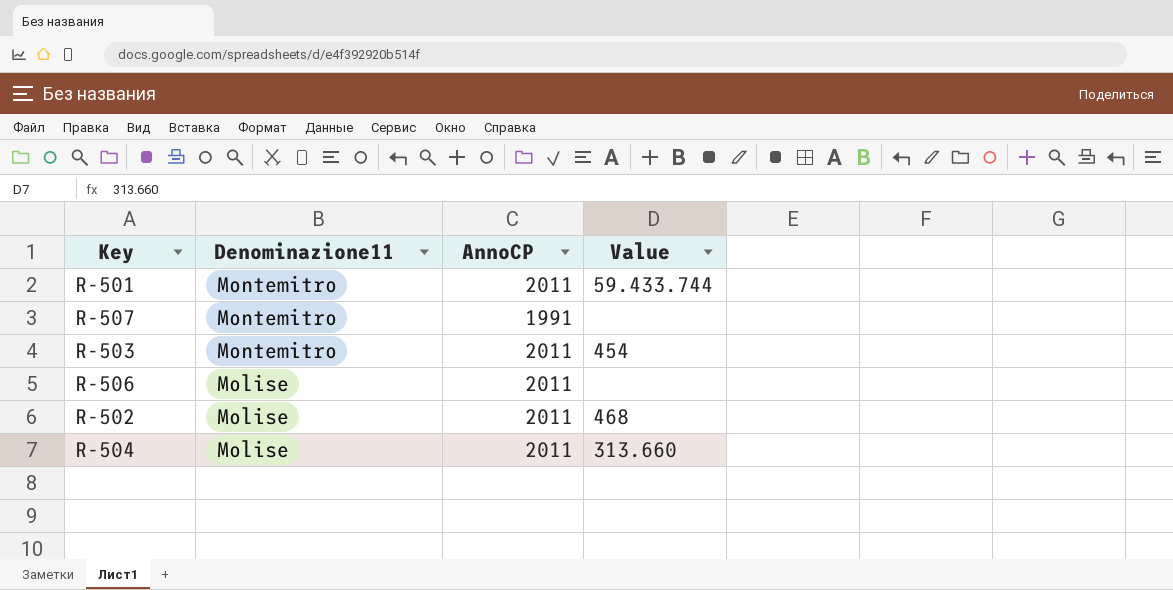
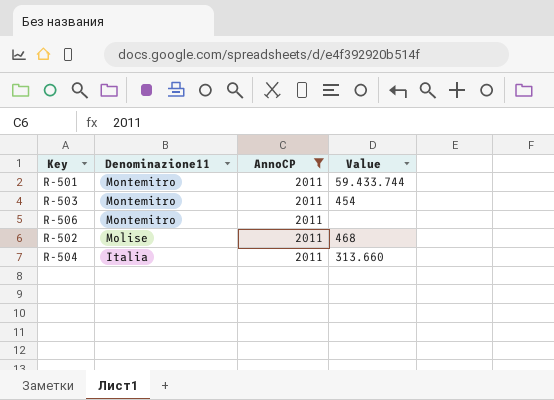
filter: none -> AnnoCP = 2011
R-506 | Denominazione11: Molise -> Montemitro
R-504 | Denominazione11: Molise -> Italia

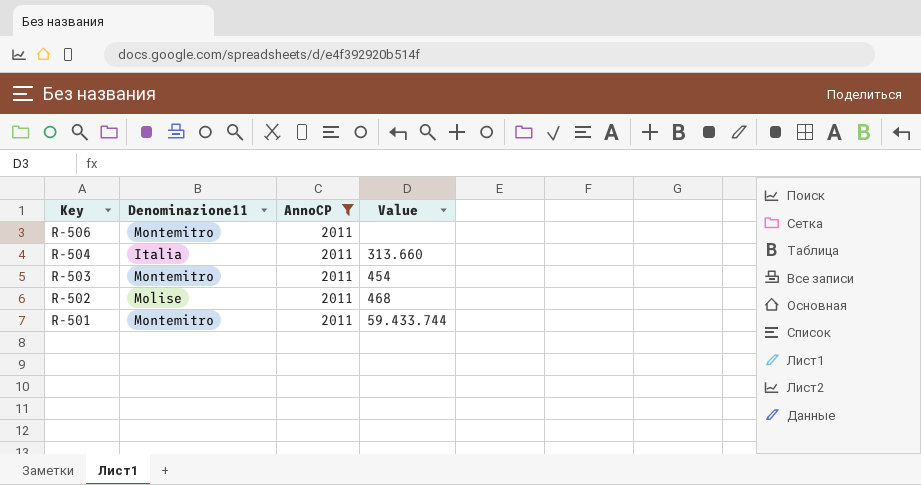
row order: Denominazione11 descending -> Key descending

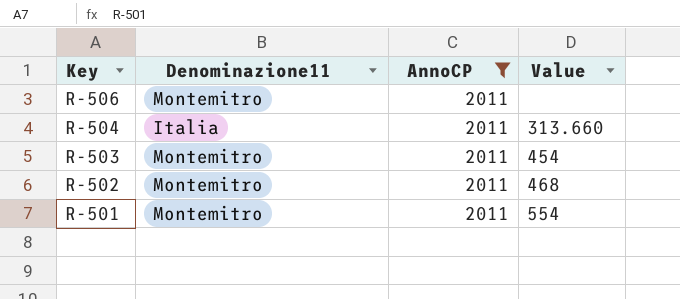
R-502 | Denominazione11: Molise -> Montemitro
R-501 | Value: 59.433.744 -> 554

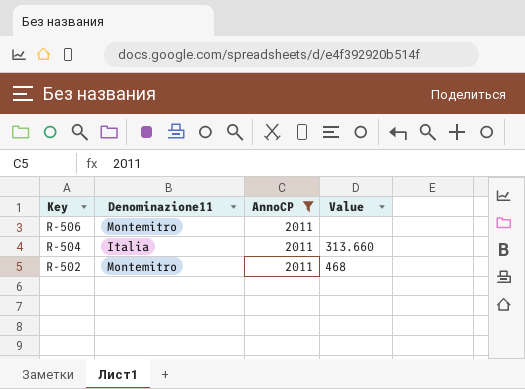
row R-503: Montemitro | 2011 | 454 -> none
row R-501: Montemitro | 2011 | 554 -> none

